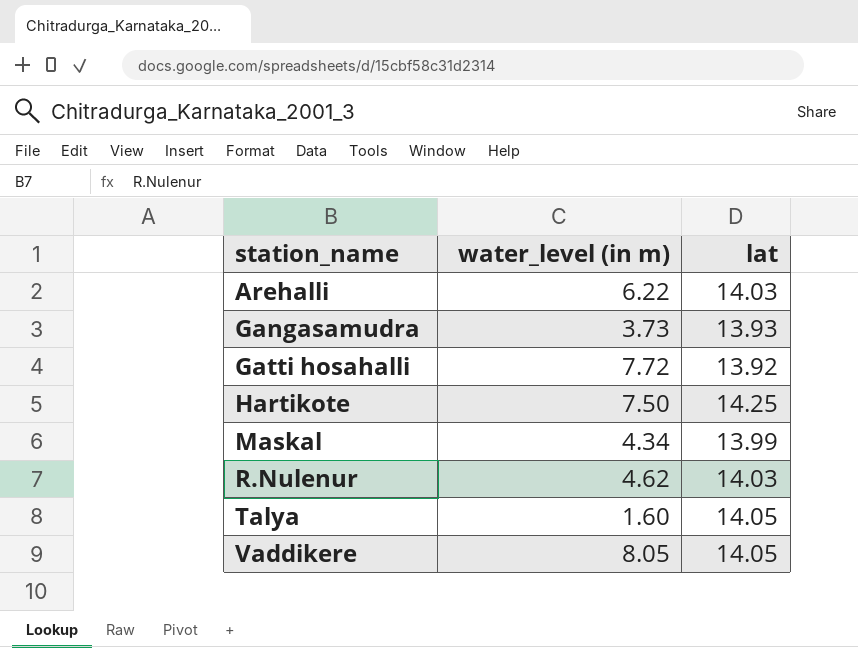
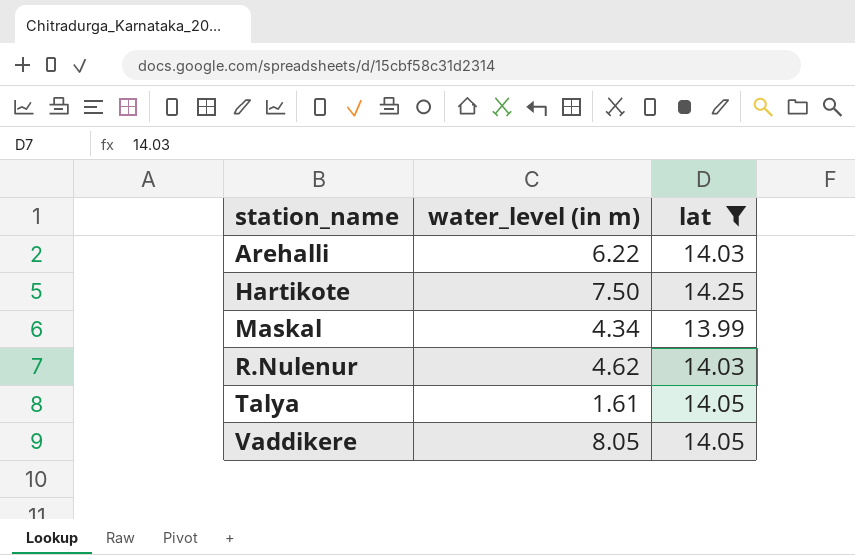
filter: none -> lat >= 13.99
Talya | water_level (in m): 1.60 -> 1.61

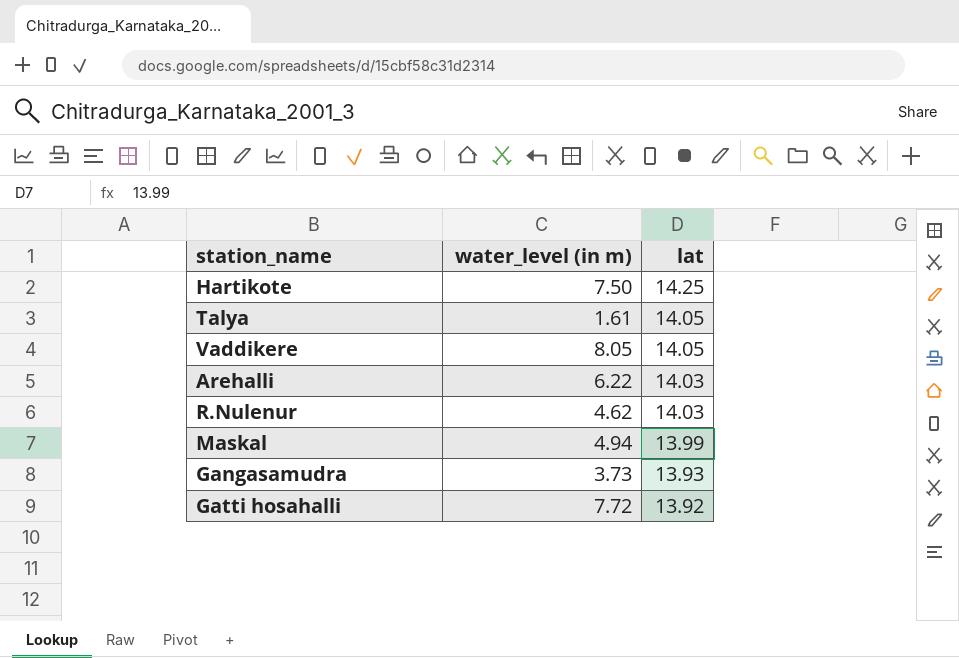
filter: lat >= 13.99 -> none
row order: station_name ascending -> lat descending
Maskal | water_level (in m): 4.34 -> 4.94

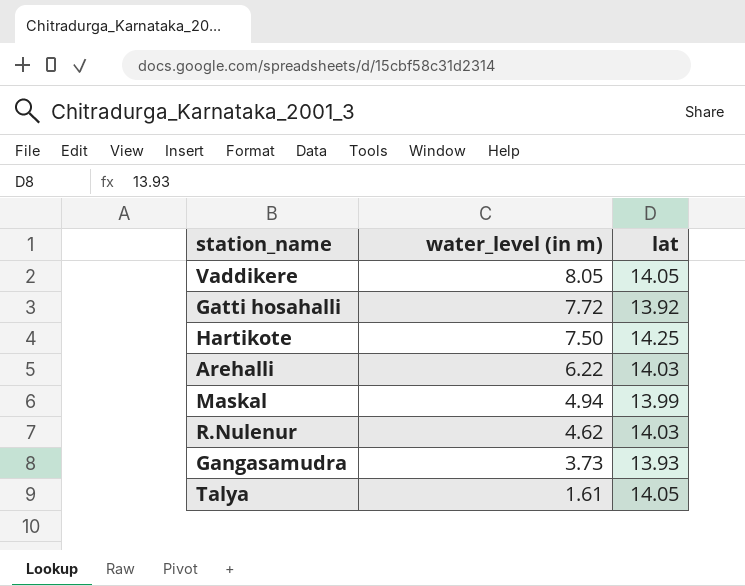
row order: lat descending -> water_level (in m) descending

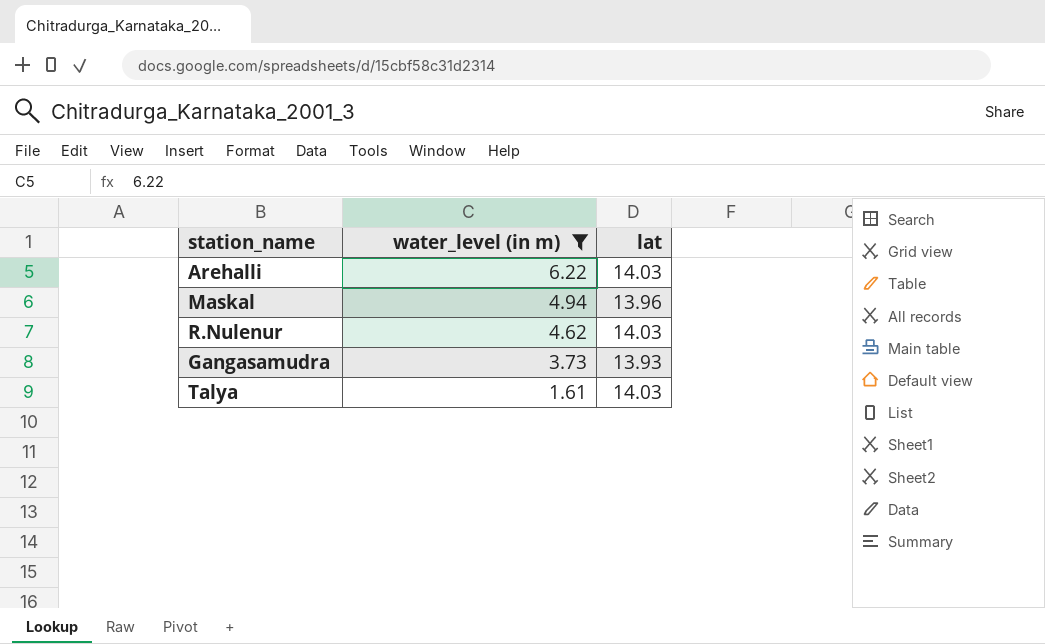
filter: none -> water_level (in m) <= 6.22
Maskal | lat: 13.99 -> 13.96
Talya | lat: 14.05 -> 14.03

